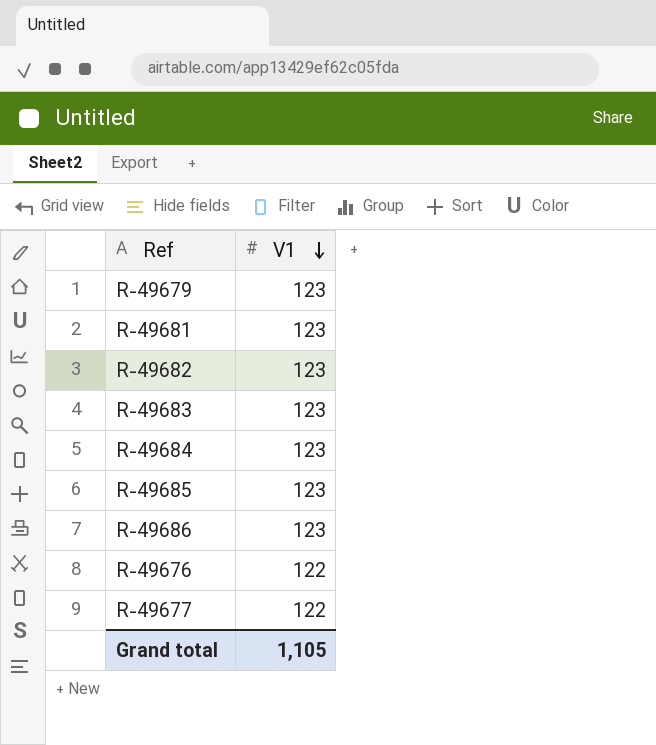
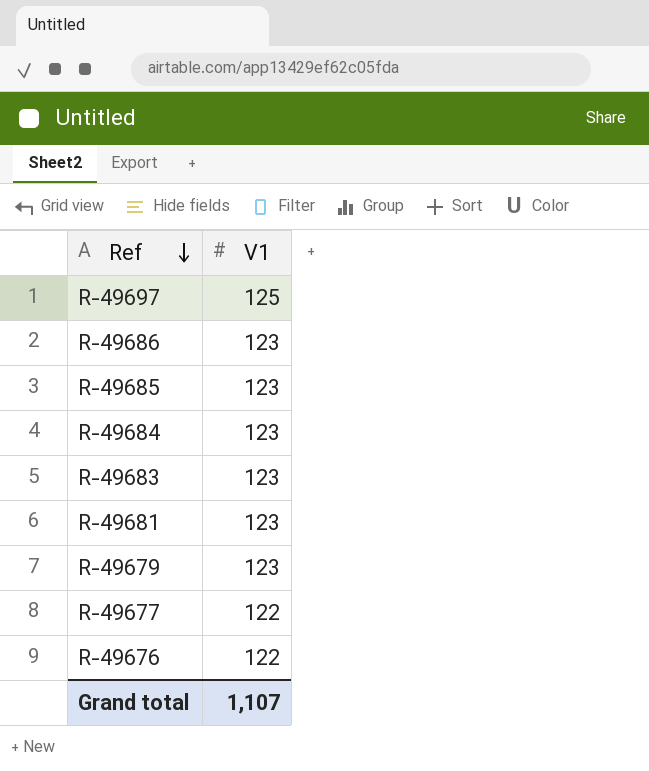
row order: V1 descending -> Ref descending
row R-49682: 123 -> none
row R-49697: none -> 125
Grand total | V1: 1,105 -> 1,107

